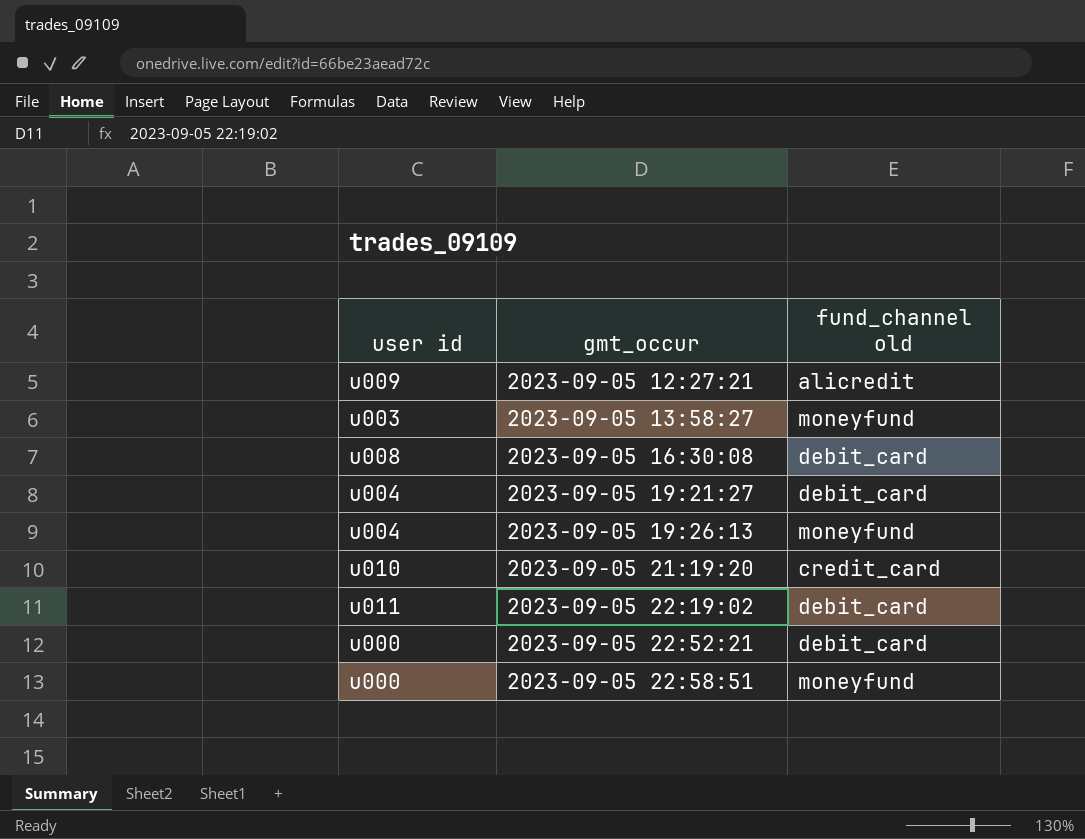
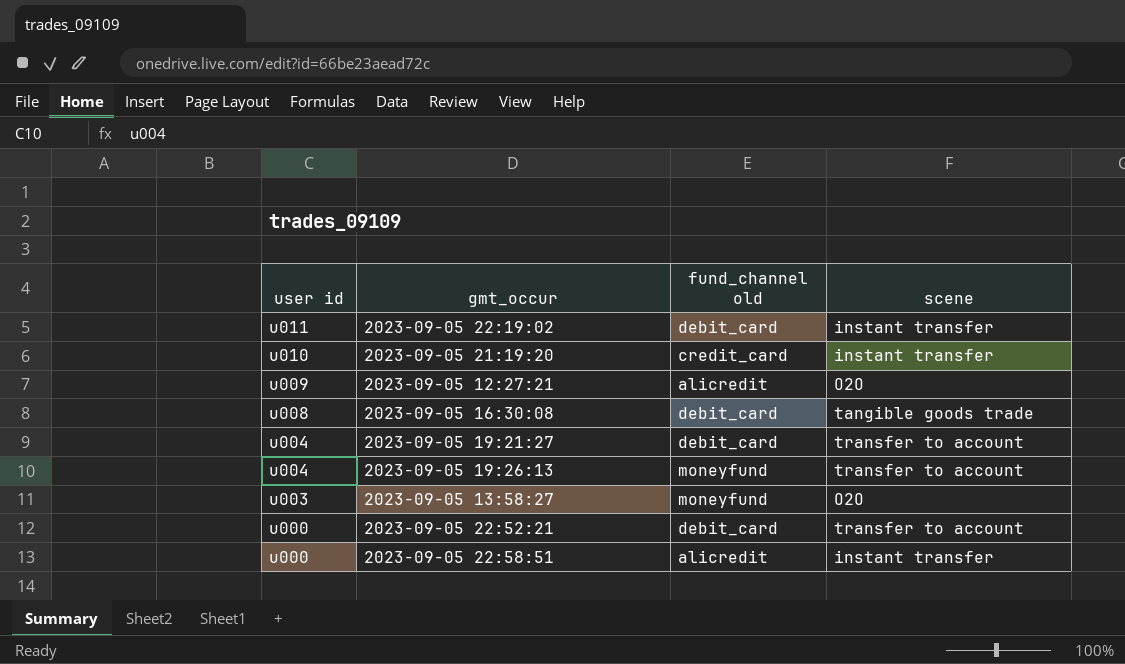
row order: gmt_occur ascending -> user id descending
column scene | position: none -> 4
2023-09-05 22:58:51 | fund_channel old: moneyfund -> alicredit

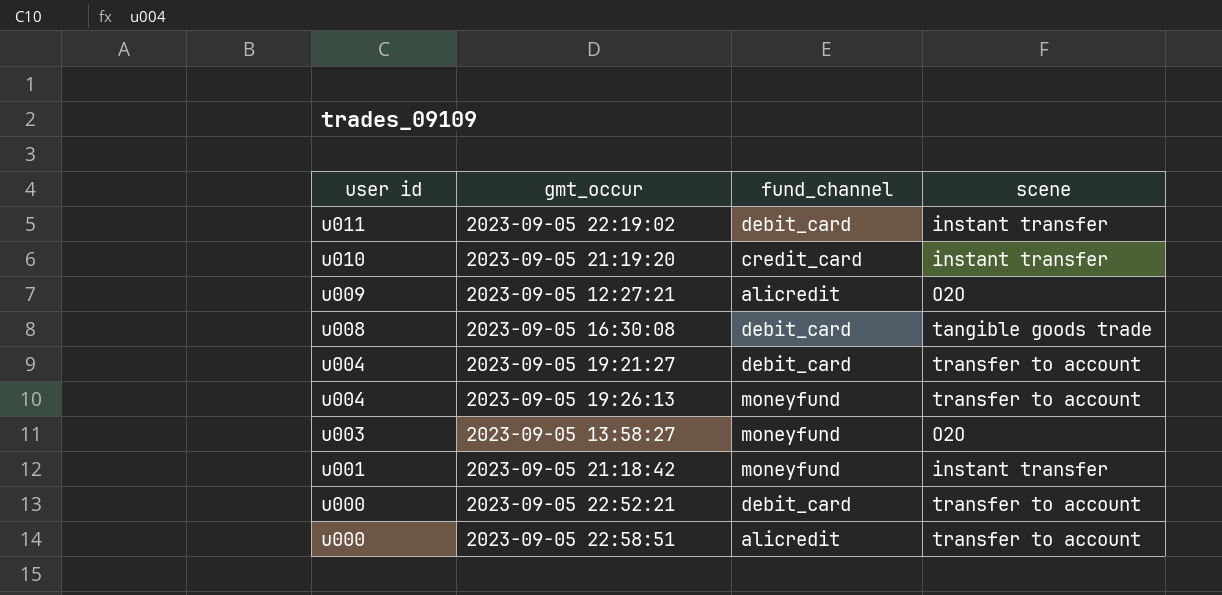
column name: fund_channel old -> fund_channel
row 2023-09-05 21:18:42: none -> u001 | moneyfund | instant transfer
2023-09-05 22:58:51 | scene: instant transfer -> transfer to account

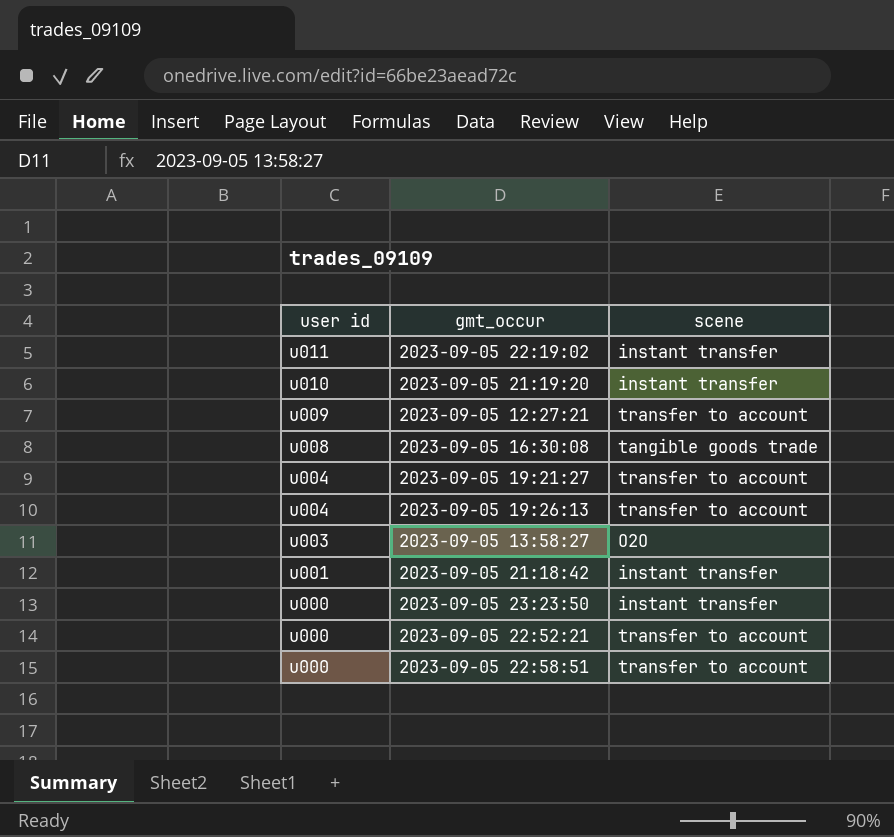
column fund_channel | position: 3 -> none
2023-09-05 12:27:21 | scene: O2O -> transfer to account
row 2023-09-05 23:23:50: none -> u000 | instant transfer

